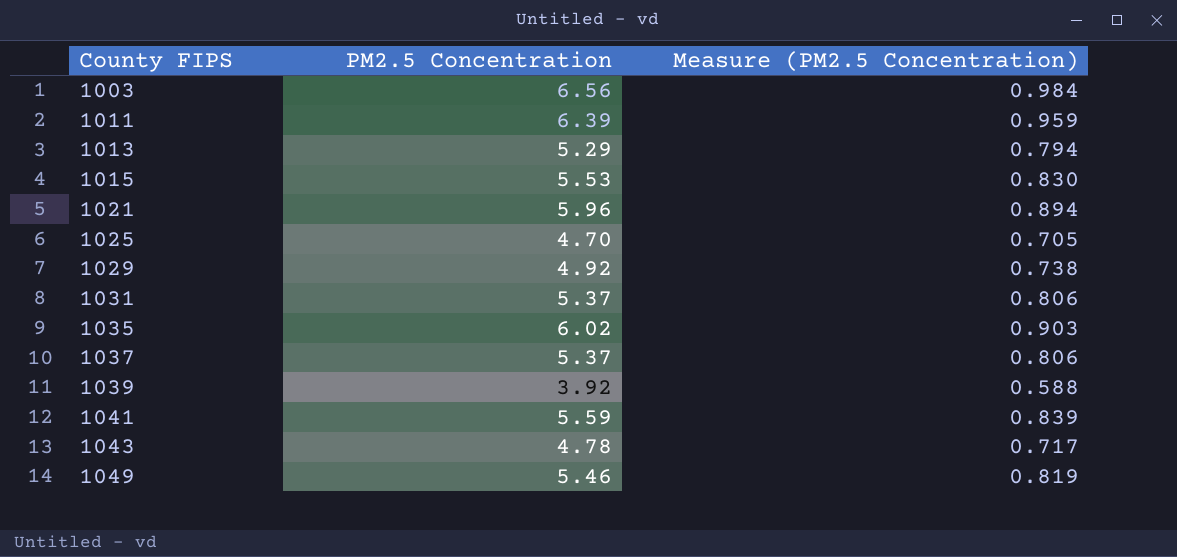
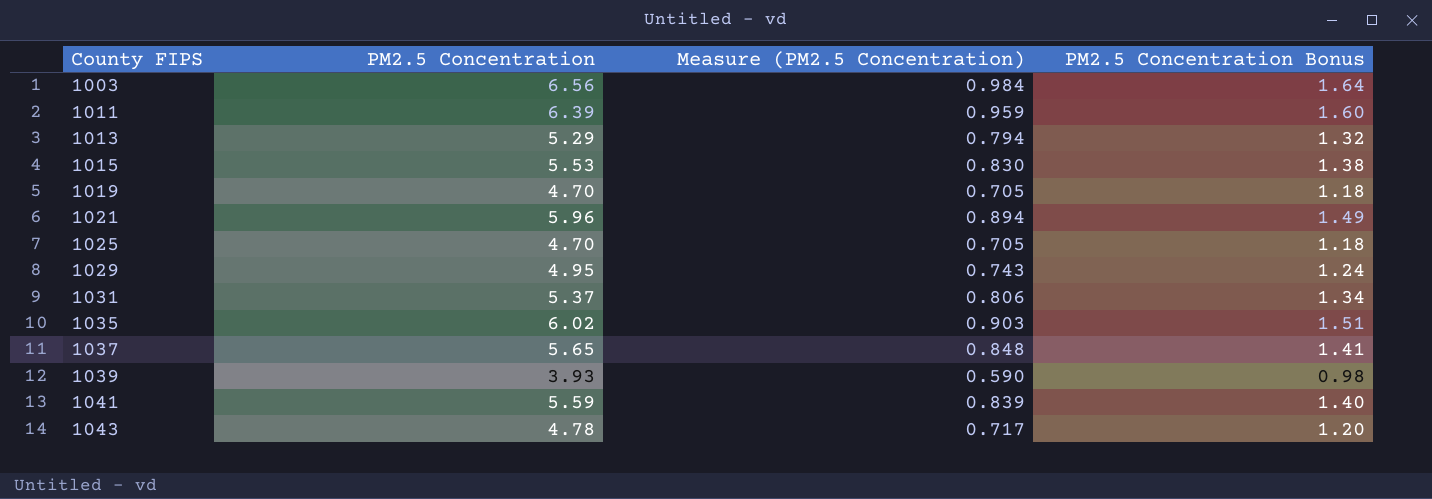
column PM2.5 Concentration Bonus | formula: none -> [PM2.5 Concentration] * 0.25
row 1049: 5.46 | 0.819 -> none
row 1019: none -> 4.70 | 0.705 | 1.18
1029 | PM2.5 Concentration: 4.92 -> 4.95
1029 | Measure (PM2.5 Concentration): 0.738 -> 0.743
1037 | PM2.5 Concentration: 5.37 -> 5.65
1037 | Measure (PM2.5 Concentration): 0.806 -> 0.848
1039 | PM2.5 Concentration: 3.92 -> 3.93
1039 | Measure (PM2.5 Concentration): 0.588 -> 0.590

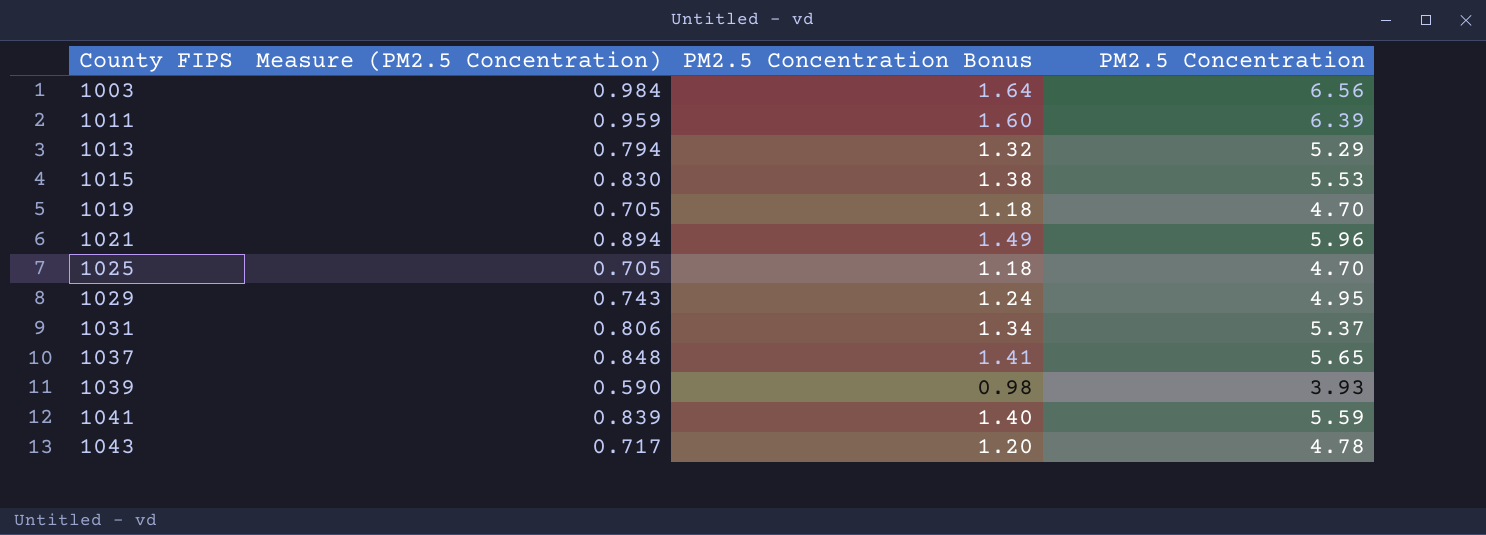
column PM2.5 Concentration | position: 2 -> 4
row 1035: 6.02 | 0.903 | 1.51 -> none

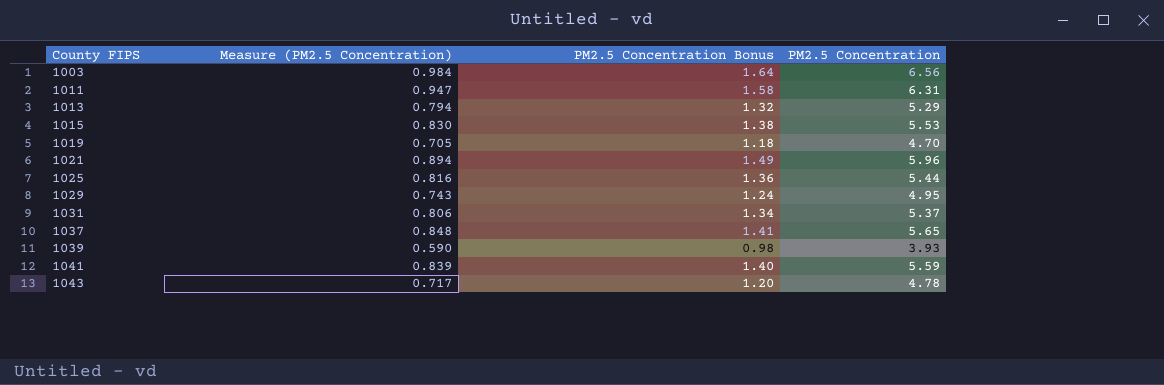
1011 | Measure (PM2.5 Concentration): 0.959 -> 0.947
1011 | PM2.5 Concentration Bonus: 1.60 -> 1.58
1011 | PM2.5 Concentration: 6.39 -> 6.31
1025 | Measure (PM2.5 Concentration): 0.705 -> 0.816
1025 | PM2.5 Concentration Bonus: 1.18 -> 1.36
1025 | PM2.5 Concentration: 4.70 -> 5.44

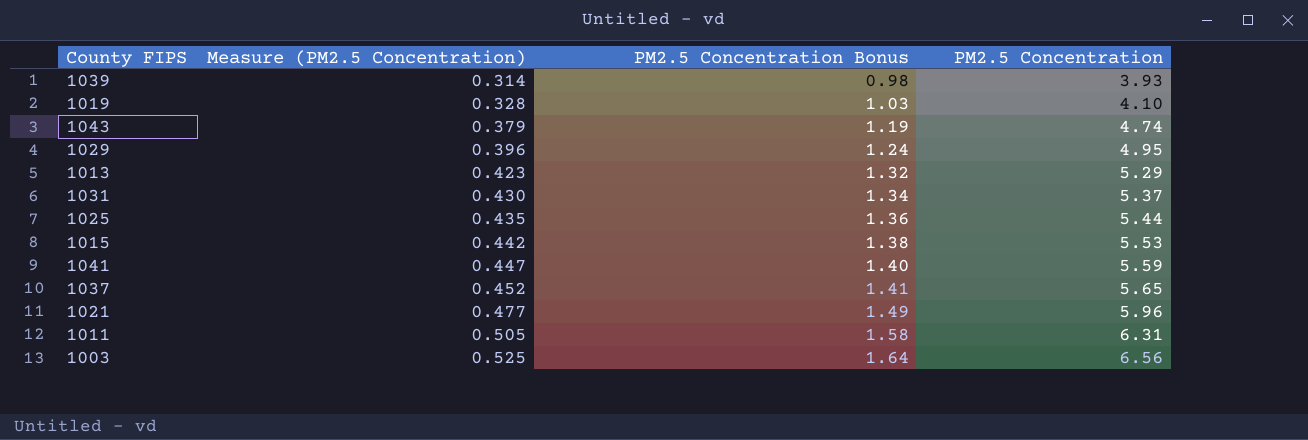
row order: County FIPS ascending -> Measure (PM2.5 Concentration) ascending
column Measure (PM2.5 Concentration) | formula: [PM2.5 Concentration] * 0.15 -> [PM2.5 Concentration] * 0.08
1019 | PM2.5 Concentration Bonus: 1.18 -> 1.03
1019 | PM2.5 Concentration: 4.70 -> 4.10
1043 | PM2.5 Concentration Bonus: 1.20 -> 1.19
1043 | PM2.5 Concentration: 4.78 -> 4.74

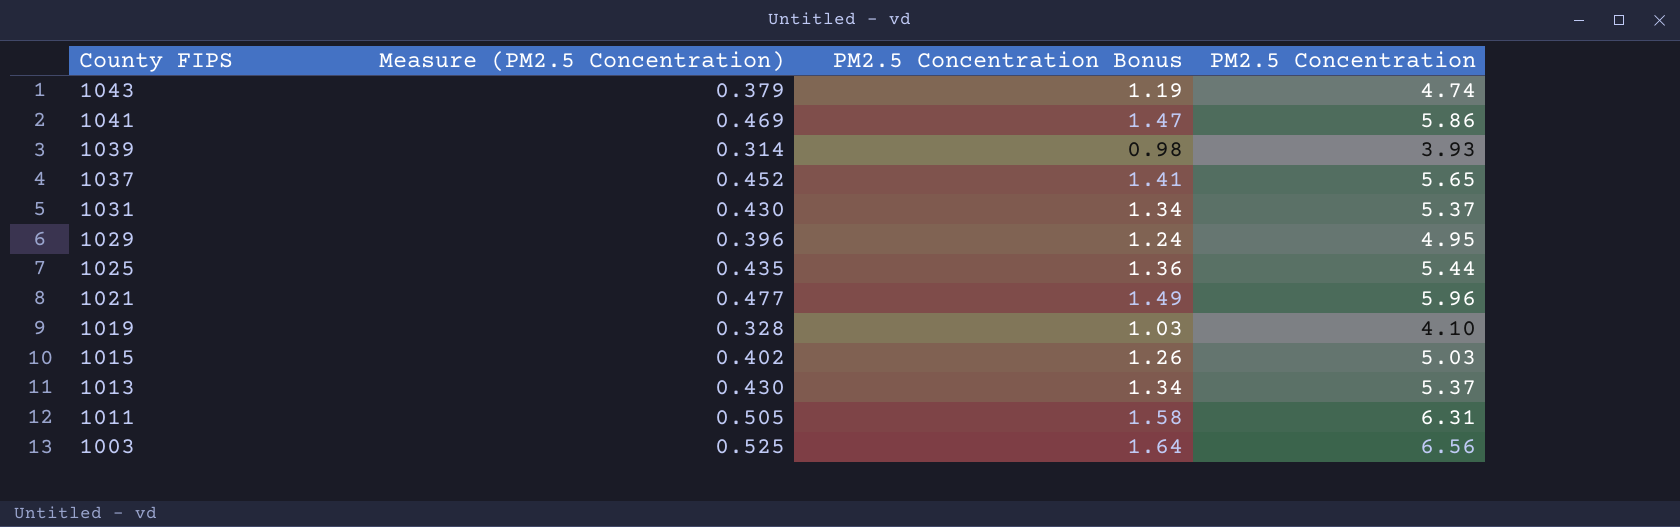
row order: Measure (PM2.5 Concentration) ascending -> County FIPS descending
1041 | Measure (PM2.5 Concentration): 0.447 -> 0.469
1041 | PM2.5 Concentration Bonus: 1.40 -> 1.47
1041 | PM2.5 Concentration: 5.59 -> 5.86
1015 | Measure (PM2.5 Concentration): 0.442 -> 0.402
1015 | PM2.5 Concentration Bonus: 1.38 -> 1.26
1015 | PM2.5 Concentration: 5.53 -> 5.03
1013 | Measure (PM2.5 Concentration): 0.423 -> 0.430
1013 | PM2.5 Concentration Bonus: 1.32 -> 1.34
1013 | PM2.5 Concentration: 5.29 -> 5.37

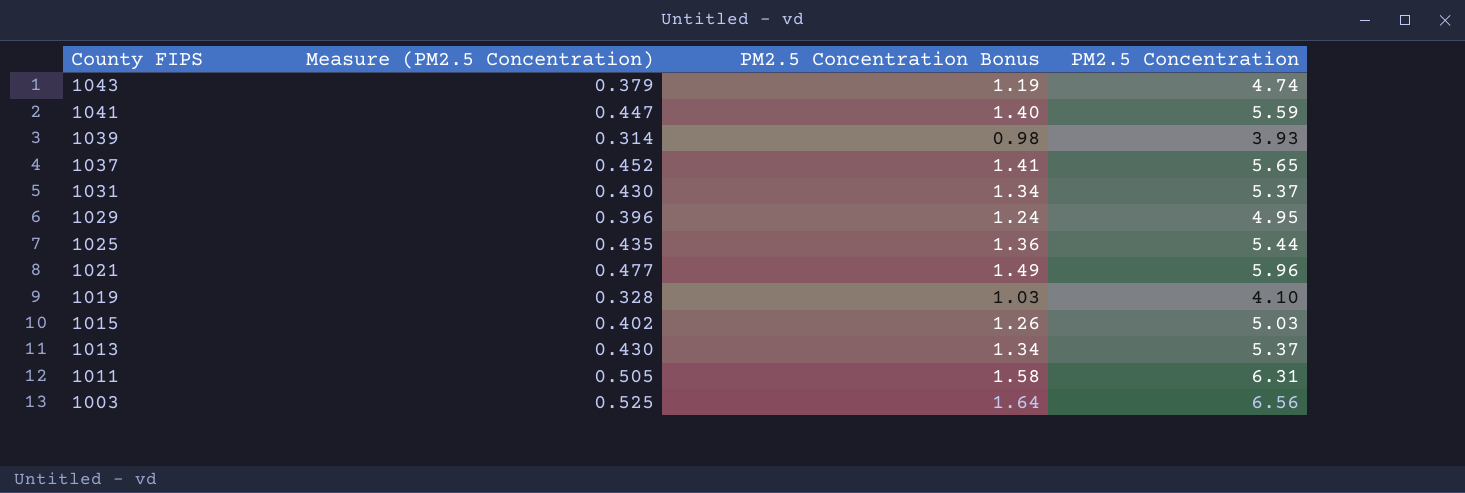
1041 | Measure (PM2.5 Concentration): 0.469 -> 0.447
1041 | PM2.5 Concentration Bonus: 1.47 -> 1.40
1041 | PM2.5 Concentration: 5.86 -> 5.59

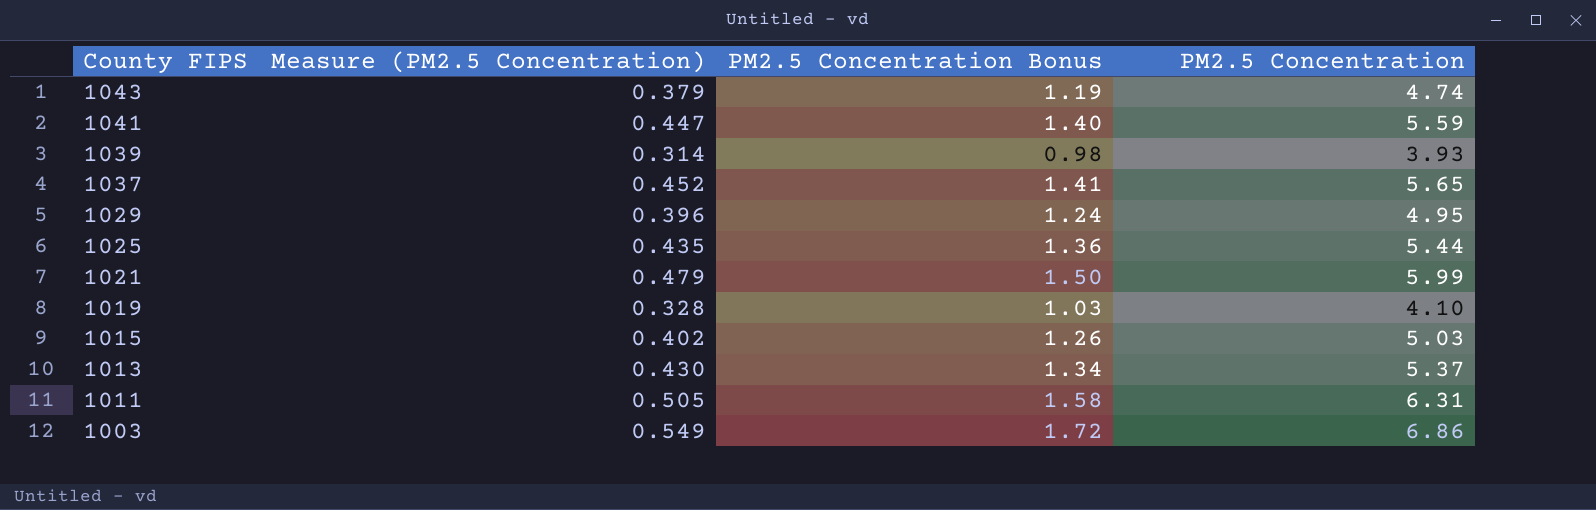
row 1031: 0.430 | 1.34 | 5.37 -> none
1021 | Measure (PM2.5 Concentration): 0.477 -> 0.479
1021 | PM2.5 Concentration Bonus: 1.49 -> 1.50
1021 | PM2.5 Concentration: 5.96 -> 5.99
1003 | Measure (PM2.5 Concentration): 0.525 -> 0.549
1003 | PM2.5 Concentration Bonus: 1.64 -> 1.72
1003 | PM2.5 Concentration: 6.56 -> 6.86

